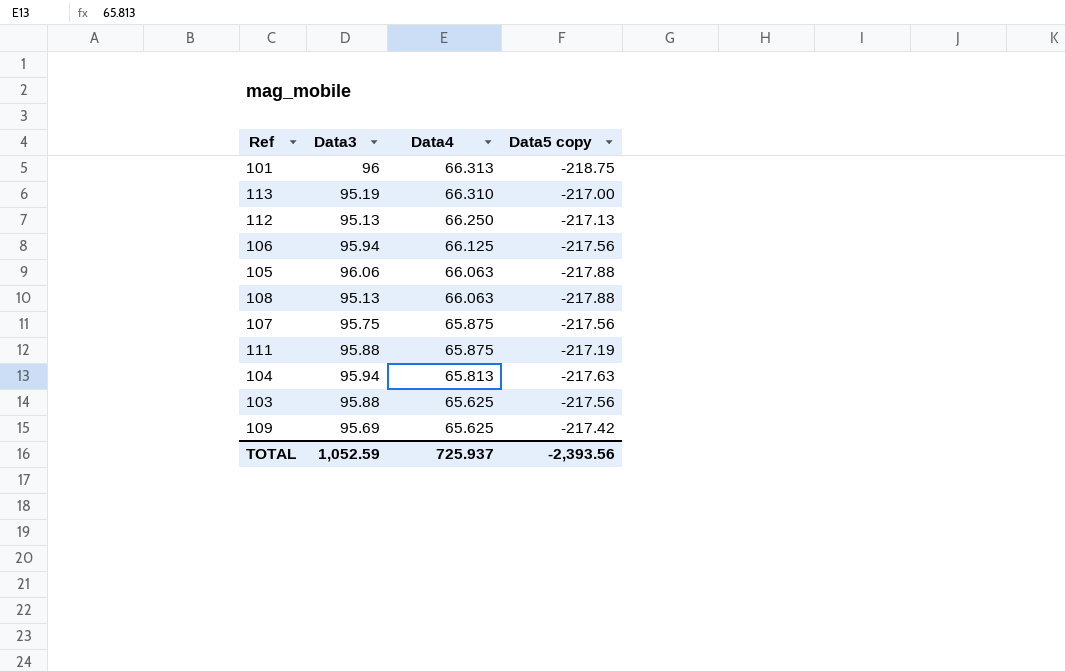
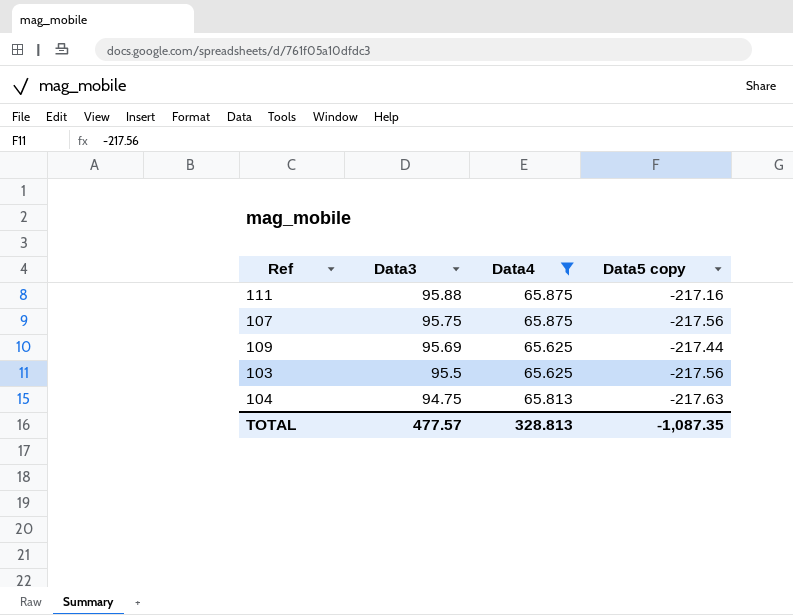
filter: none -> Data4 <= 65.875
row order: Data4 descending -> Data3 descending
111 | Data5 copy: -217.19 -> -217.16
109 | Data5 copy: -217.42 -> -217.44
103 | Data3: 95.88 -> 95.5
104 | Data3: 95.94 -> 94.75
TOTAL | Data3: 1,052.59 -> 477.57
TOTAL | Data4: 725.937 -> 328.813
TOTAL | Data5 copy: -2,393.56 -> -1,087.35

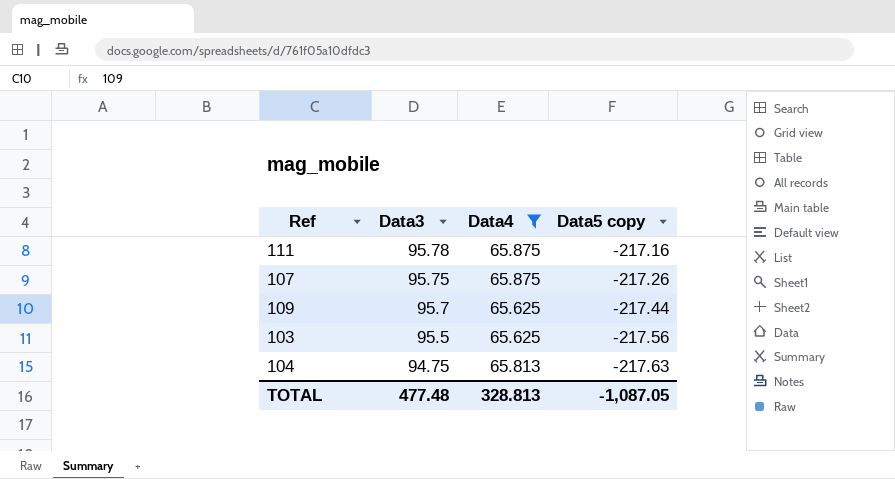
111 | Data3: 95.88 -> 95.78
107 | Data5 copy: -217.56 -> -217.26
109 | Data3: 95.69 -> 95.7
TOTAL | Data3: 477.57 -> 477.48
TOTAL | Data5 copy: -1,087.35 -> -1,087.05

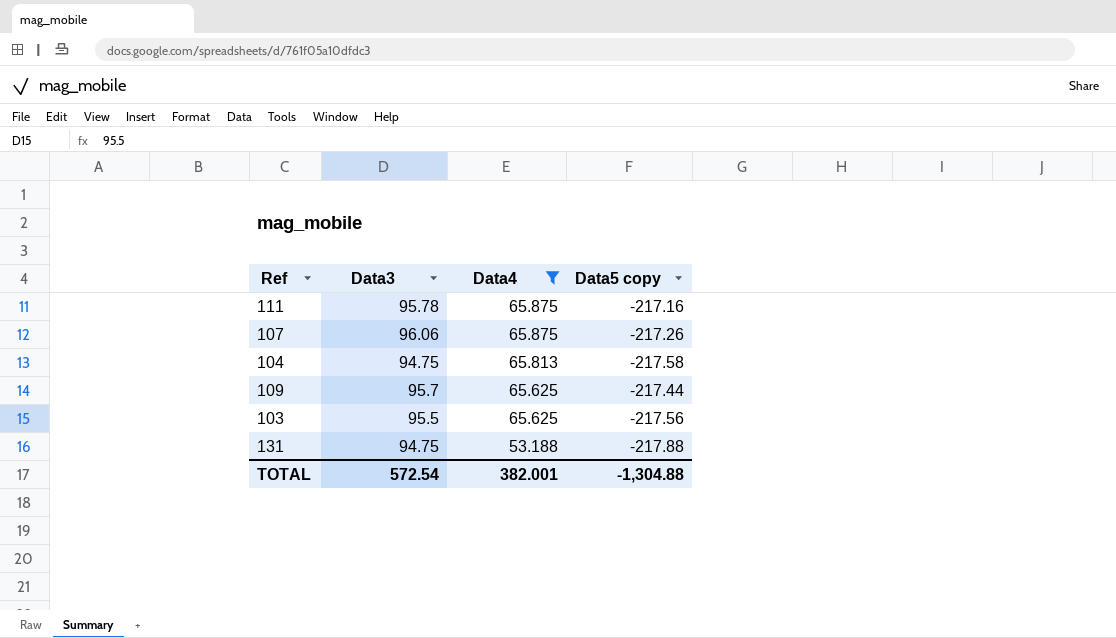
row order: Data3 descending -> Data4 descending
107 | Data3: 95.75 -> 96.06
104 | Data5 copy: -217.63 -> -217.58
row 131: none -> 94.75 | 53.188 | -217.88
TOTAL | Data3: 477.48 -> 572.54
TOTAL | Data4: 328.813 -> 382.001
TOTAL | Data5 copy: -1,087.05 -> -1,304.88

